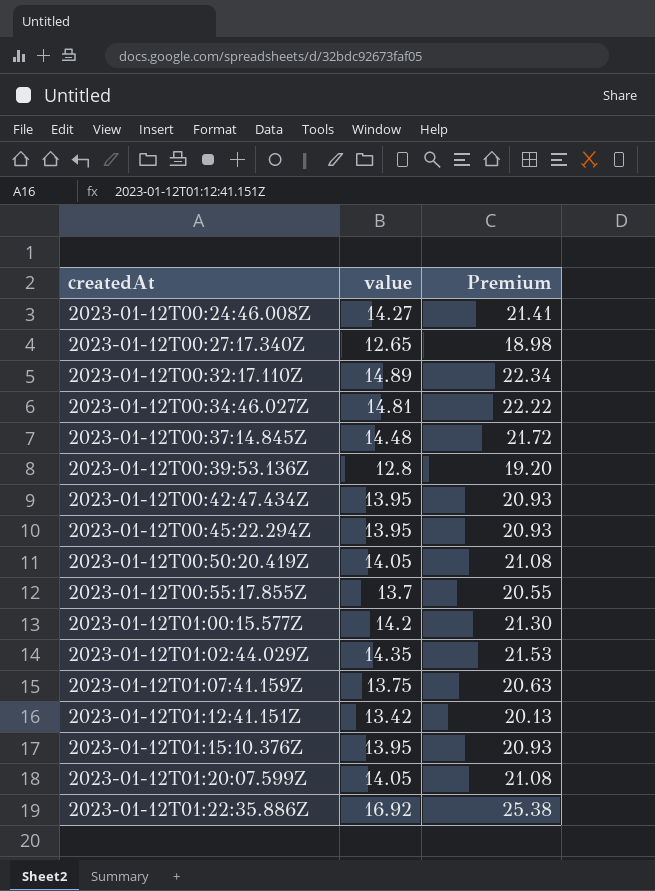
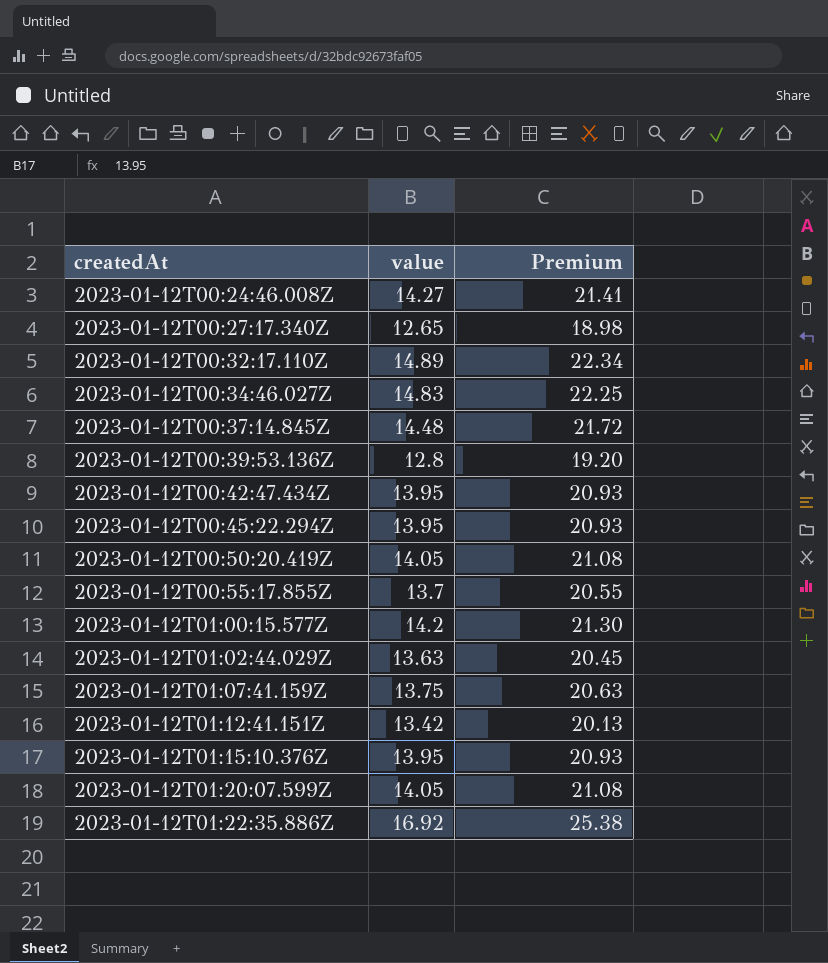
2023-01-12T00:34:46.027Z | value: 14.81 -> 14.83
2023-01-12T00:34:46.027Z | Premium: 22.22 -> 22.25
2023-01-12T01:02:44.029Z | value: 14.35 -> 13.63
2023-01-12T01:02:44.029Z | Premium: 21.53 -> 20.45

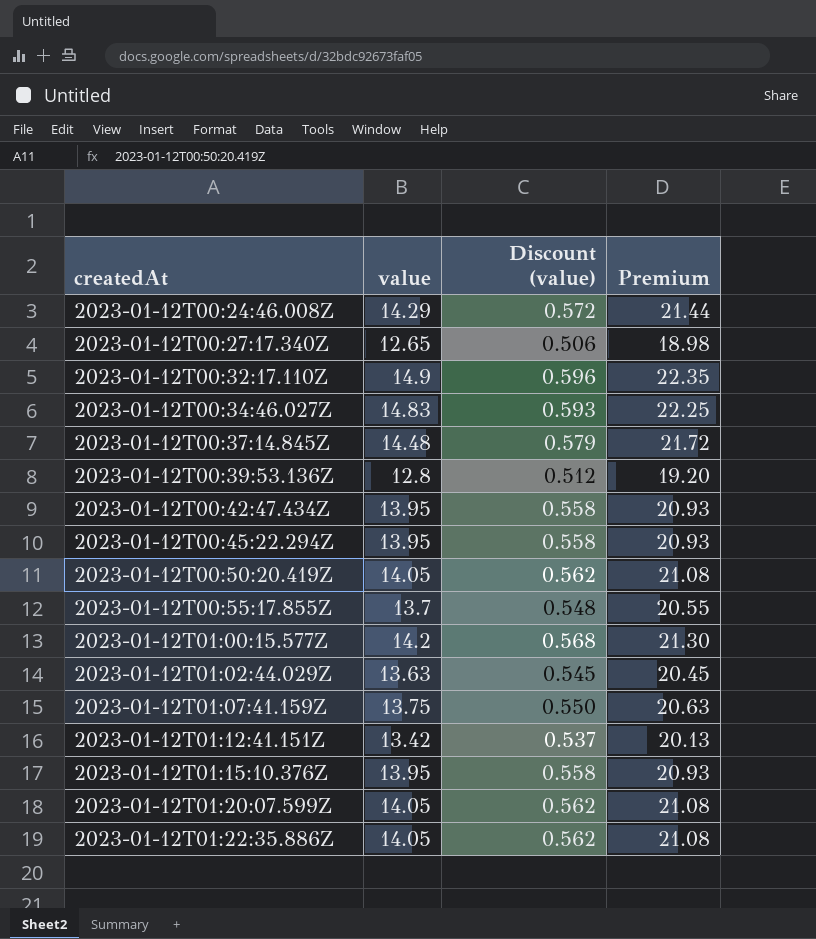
column Discount (value) | formula: none -> [value] * 0.04
2023-01-12T00:24:46.008Z | value: 14.27 -> 14.29
2023-01-12T00:24:46.008Z | Premium: 21.41 -> 21.44
2023-01-12T00:32:17.110Z | value: 14.89 -> 14.9
2023-01-12T00:32:17.110Z | Premium: 22.34 -> 22.35
2023-01-12T01:22:35.886Z | value: 16.92 -> 14.05
2023-01-12T01:22:35.886Z | Premium: 25.38 -> 21.08

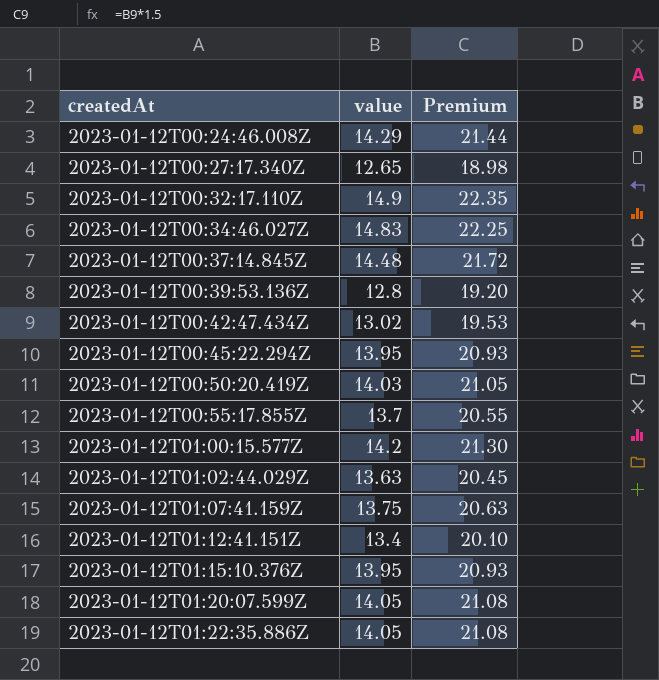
column Discount (value) | formula: [value] * 0.04 -> none
2023-01-12T00:42:47.434Z | value: 13.95 -> 13.02
2023-01-12T00:42:47.434Z | Premium: 20.93 -> 19.53
2023-01-12T00:50:20.419Z | value: 14.05 -> 14.03
2023-01-12T00:50:20.419Z | Premium: 21.08 -> 21.05
2023-01-12T01:12:41.151Z | value: 13.42 -> 13.4
2023-01-12T01:12:41.151Z | Premium: 20.13 -> 20.10

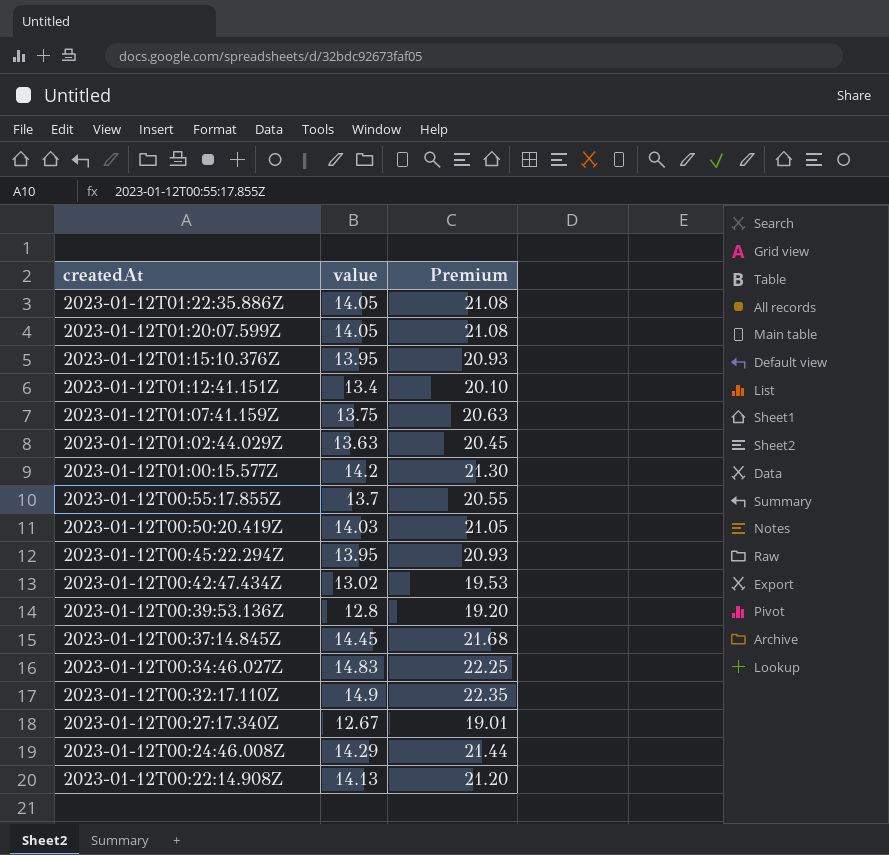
row order: createdAt ascending -> createdAt descending
2023-01-12T00:37:14.845Z | value: 14.48 -> 14.45
2023-01-12T00:37:14.845Z | Premium: 21.72 -> 21.68
2023-01-12T00:27:17.340Z | value: 12.65 -> 12.67
2023-01-12T00:27:17.340Z | Premium: 18.98 -> 19.01
row 2023-01-12T00:22:14.908Z: none -> 14.13 | 21.20

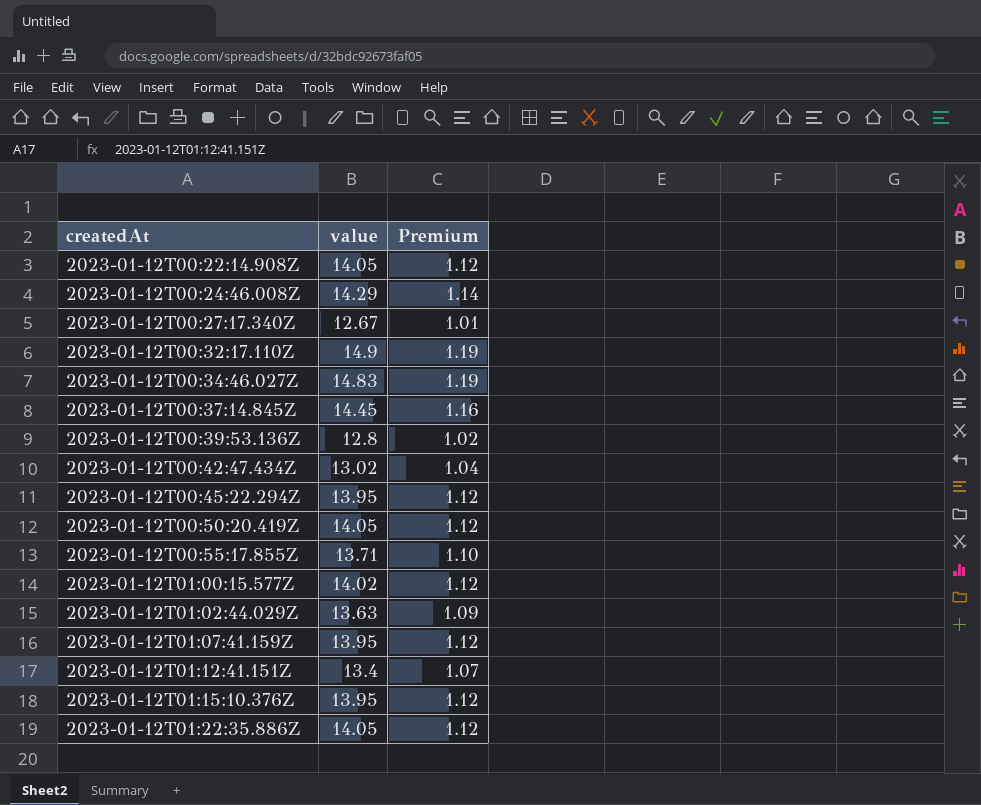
row order: createdAt descending -> createdAt ascending
column Premium | formula: [value] * 1.5 -> [value] * 0.08
row 2023-01-12T01:20:07.599Z: 14.05 | 21.08 -> none
2023-01-12T00:22:14.908Z | value: 14.13 -> 14.05
2023-01-12T00:50:20.419Z | value: 14.03 -> 14.05
2023-01-12T00:55:17.855Z | value: 13.7 -> 13.71
2023-01-12T01:00:15.577Z | value: 14.2 -> 14.02
2023-01-12T01:07:41.159Z | value: 13.75 -> 13.95

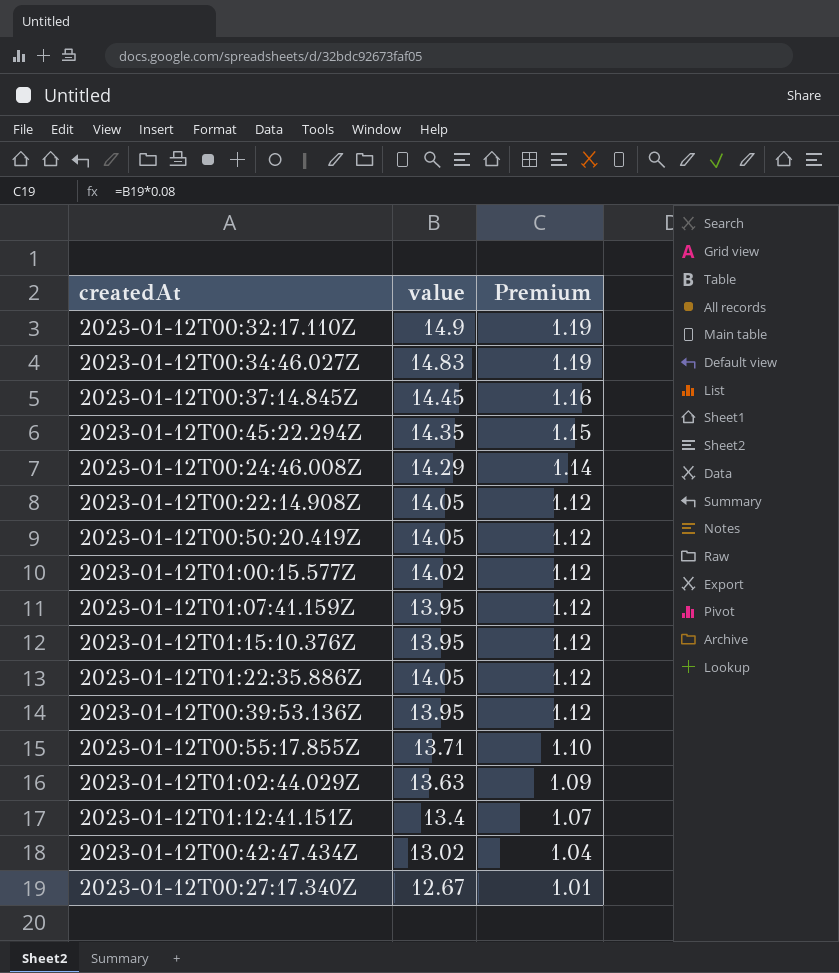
row order: createdAt ascending -> Premium descending
2023-01-12T00:45:22.294Z | value: 13.95 -> 14.35
2023-01-12T00:45:22.294Z | Premium: 1.12 -> 1.15
2023-01-12T00:39:53.136Z | value: 12.8 -> 13.95
2023-01-12T00:39:53.136Z | Premium: 1.02 -> 1.12

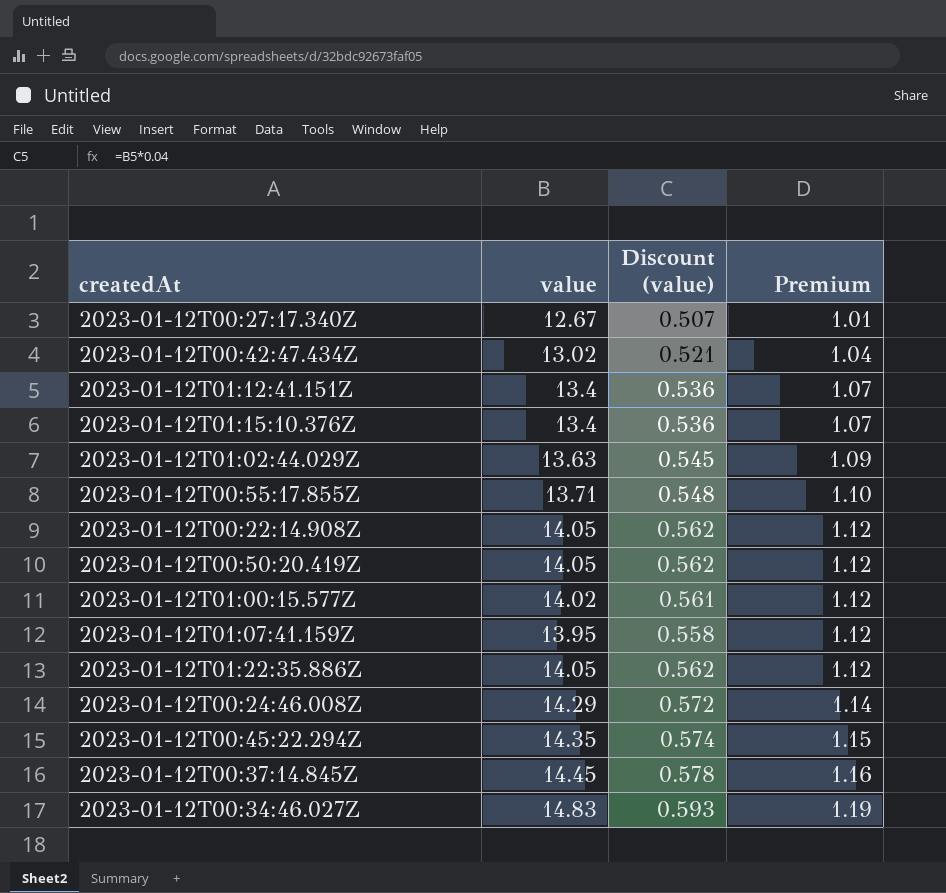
row order: Premium descending -> Premium ascending
column Discount (value) | formula: none -> [value] * 0.04
row 2023-01-12T00:32:17.110Z: 14.9 | 1.19 -> none
row 2023-01-12T00:39:53.136Z: 13.95 | 1.12 -> none
2023-01-12T01:15:10.376Z | value: 13.95 -> 13.4
2023-01-12T01:15:10.376Z | Premium: 1.12 -> 1.07

